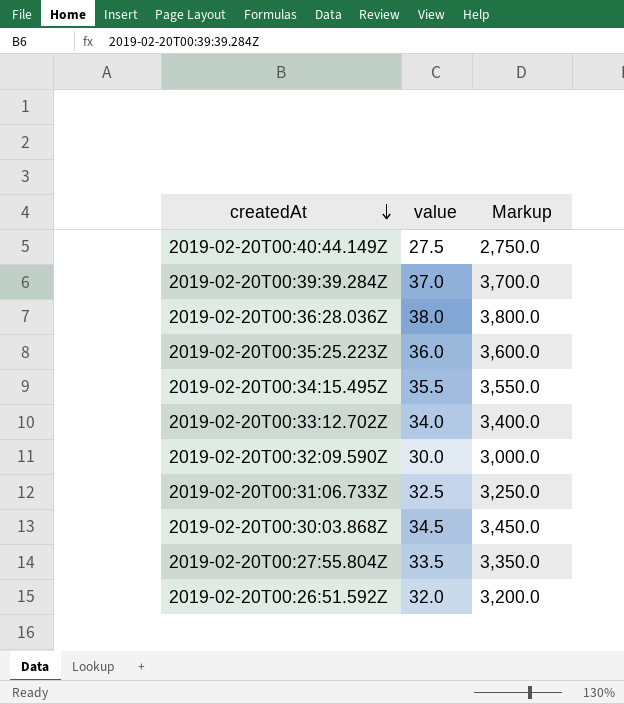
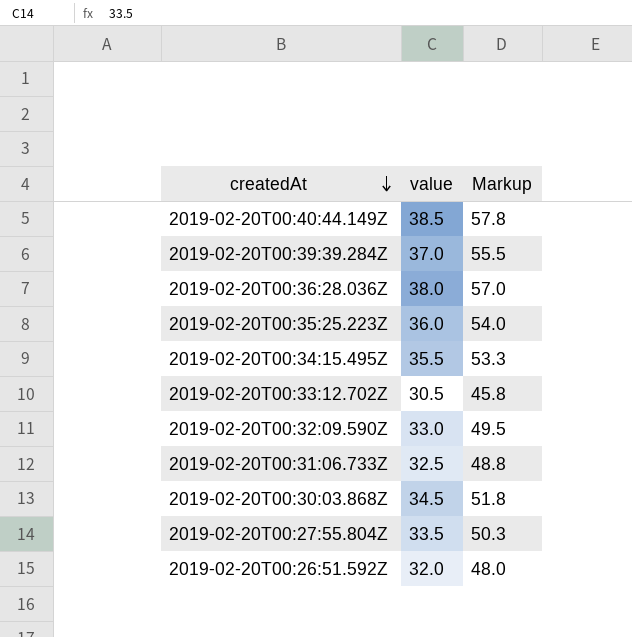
column Markup | formula: [value] * 100 -> [value] * 1.5
2019-02-20T00:40:44.149Z | value: 27.5 -> 38.5
2019-02-20T00:33:12.702Z | value: 34.0 -> 30.5
2019-02-20T00:32:09.590Z | value: 30.0 -> 33.0

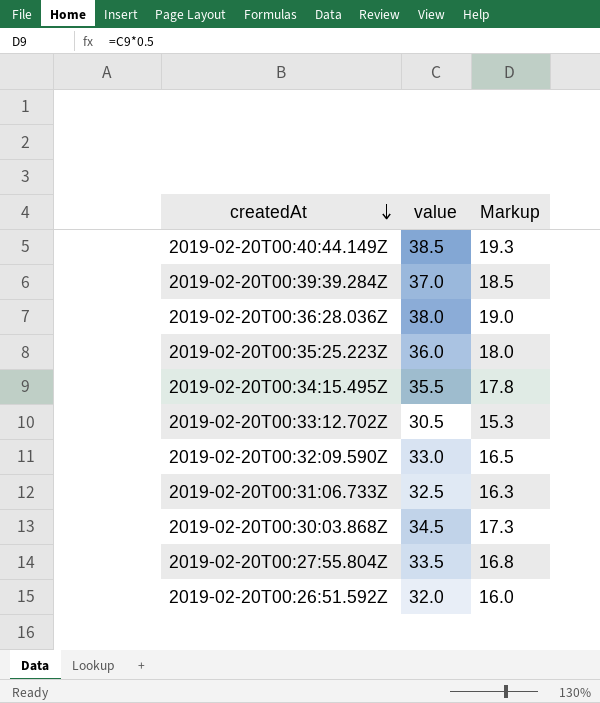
column Markup | formula: [value] * 1.5 -> [value] * 0.5

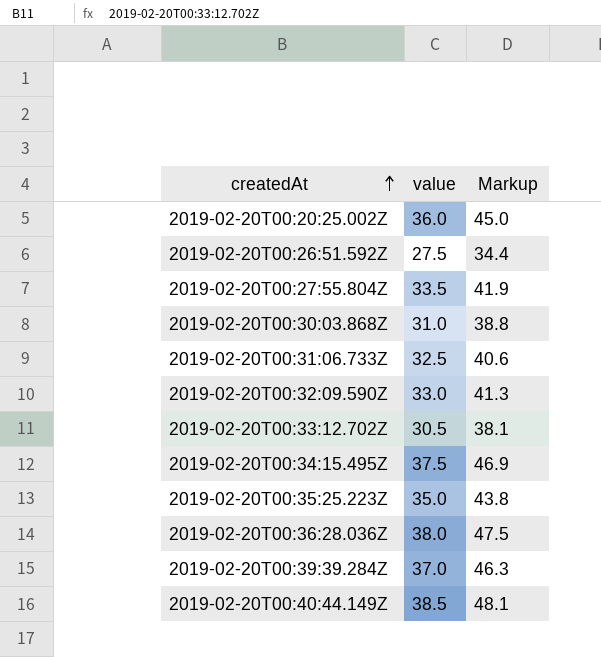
row order: createdAt descending -> createdAt ascending
column Markup | formula: [value] * 0.5 -> [value] * 1.25
row 2019-02-20T00:20:25.002Z: none -> 36.0 | 45.0
2019-02-20T00:26:51.592Z | value: 32.0 -> 27.5
2019-02-20T00:30:03.868Z | value: 34.5 -> 31.0
2019-02-20T00:34:15.495Z | value: 35.5 -> 37.5
2019-02-20T00:35:25.223Z | value: 36.0 -> 35.0

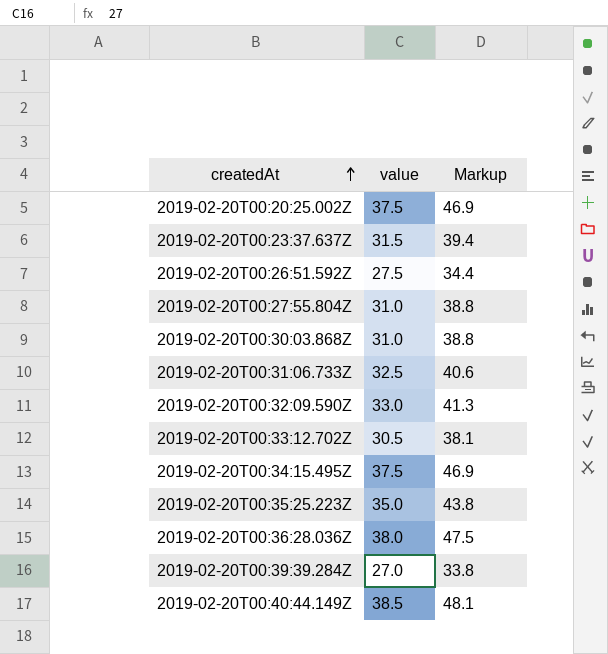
2019-02-20T00:20:25.002Z | value: 36.0 -> 37.5
2019-02-20T00:20:25.002Z | Markup: 45.0 -> 46.9
row 2019-02-20T00:23:37.637Z: none -> 31.5 | 39.4
2019-02-20T00:27:55.804Z | value: 33.5 -> 31.0
2019-02-20T00:27:55.804Z | Markup: 41.9 -> 38.8
2019-02-20T00:39:39.284Z | value: 37.0 -> 27.0
2019-02-20T00:39:39.284Z | Markup: 46.3 -> 33.8

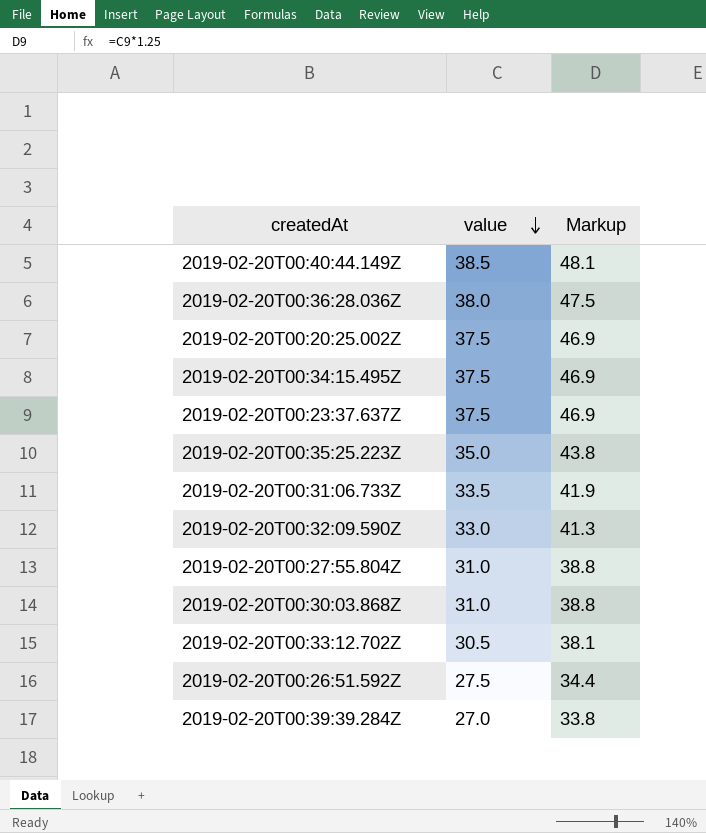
row order: createdAt ascending -> value descending
2019-02-20T00:23:37.637Z | value: 31.5 -> 37.5
2019-02-20T00:23:37.637Z | Markup: 39.4 -> 46.9
2019-02-20T00:31:06.733Z | value: 32.5 -> 33.5
2019-02-20T00:31:06.733Z | Markup: 40.6 -> 41.9

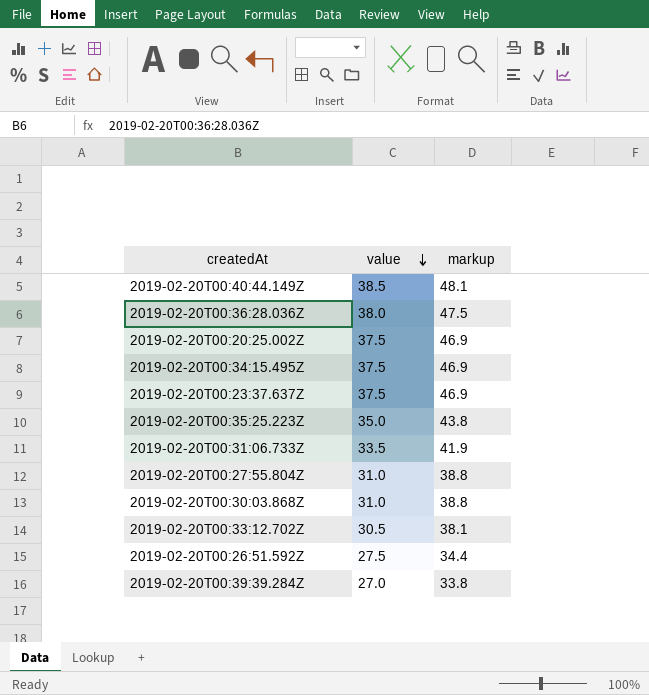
column name: Markup -> markup
row 2019-02-20T00:32:09.590Z: 33.0 | 41.3 -> none

